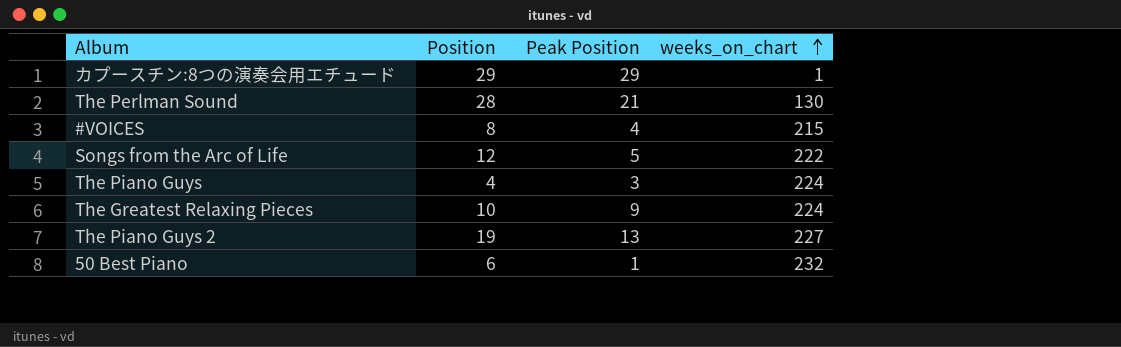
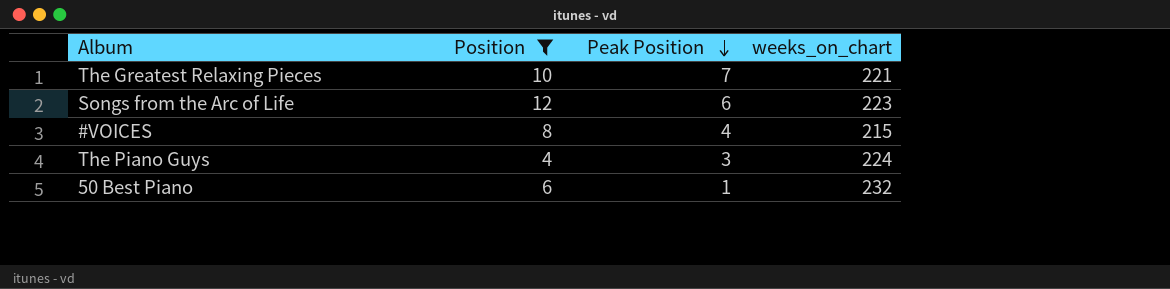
filter: none -> Position <= 12
row order: weeks_on_chart ascending -> Peak Position descending
The Greatest Relaxing Pieces | Peak Position: 9 -> 7
The Greatest Relaxing Pieces | weeks_on_chart: 224 -> 221
Songs from the Arc of Life | Peak Position: 5 -> 6
Songs from the Arc of Life | weeks_on_chart: 222 -> 223

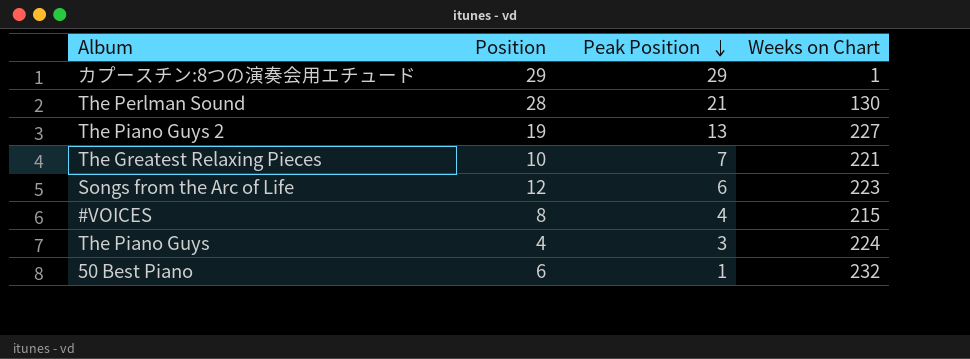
filter: Position <= 12 -> none
column name: weeks_on_chart -> Weeks on Chart

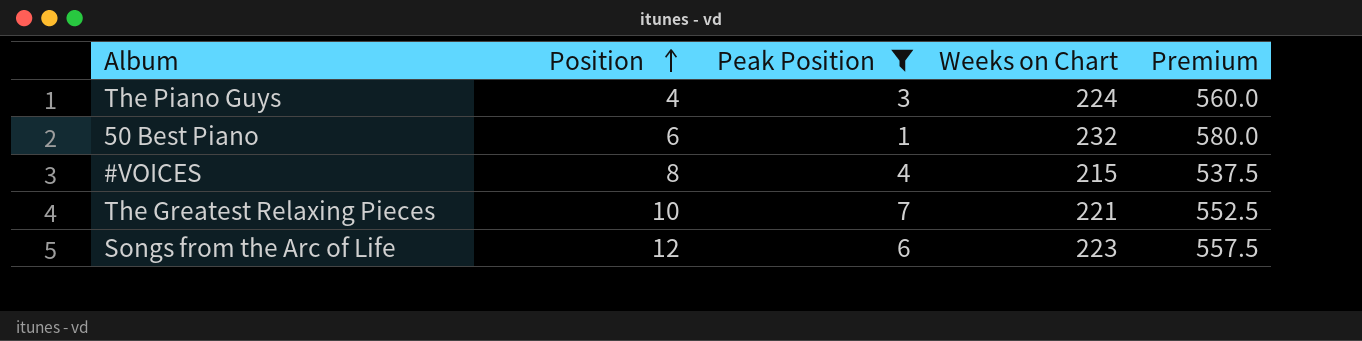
filter: none -> Peak Position <= 7
row order: Peak Position descending -> Position ascending
column Premium | formula: none -> [Weeks on Chart] * 2.5

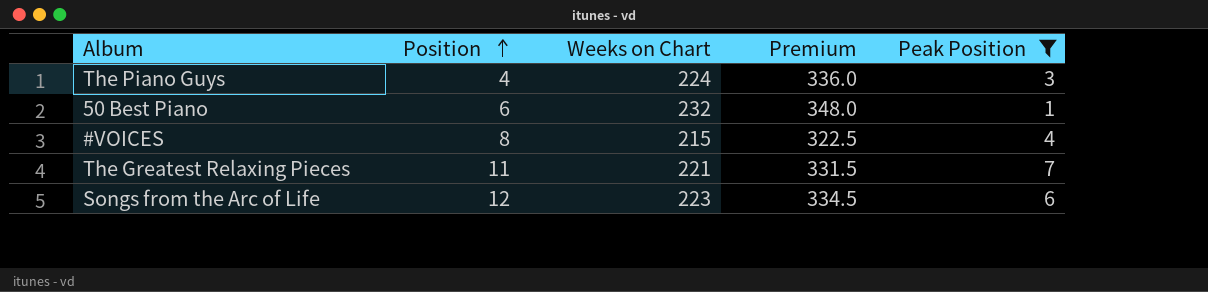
column Premium | formula: [Weeks on Chart] * 2.5 -> [Weeks on Chart] * 1.5
column Peak Position | position: 3 -> 5
The Greatest Relaxing Pieces | Position: 10 -> 11

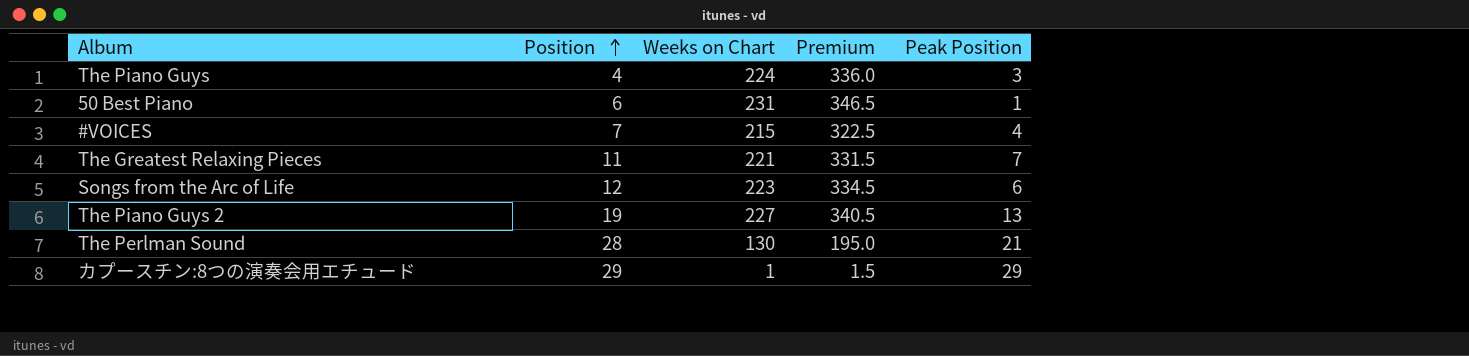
filter: Peak Position <= 7 -> none
50 Best Piano | Weeks on Chart: 232 -> 231
50 Best Piano | Premium: 348.0 -> 346.5
#VOICES | Position: 8 -> 7

